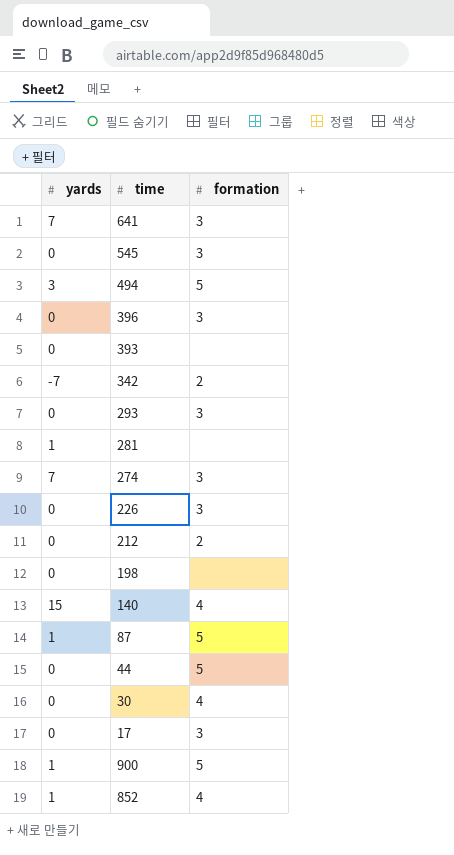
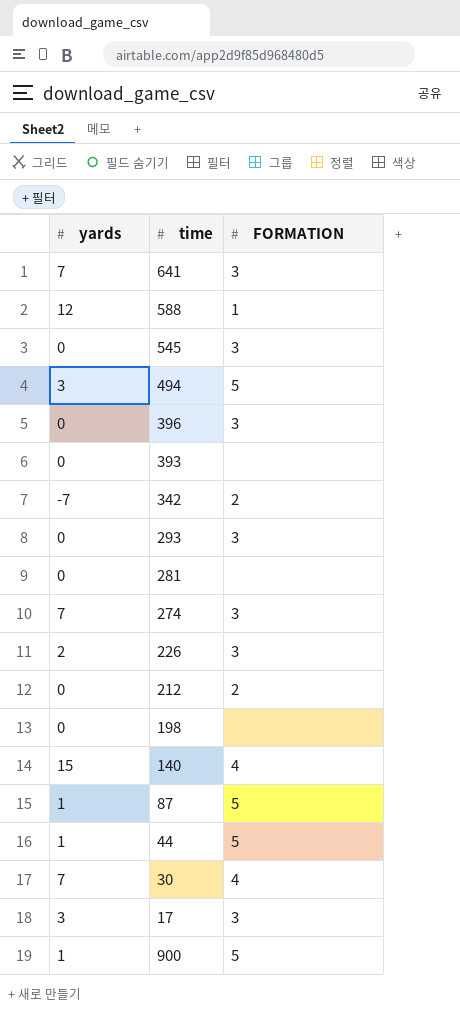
column name: formation -> FORMATION
row 852: 1 | 4 -> none
row 588: none -> 12 | 1
281 | yards: 1 -> 0
226 | yards: 0 -> 2
44 | yards: 0 -> 1
30 | yards: 0 -> 7
17 | yards: 0 -> 3

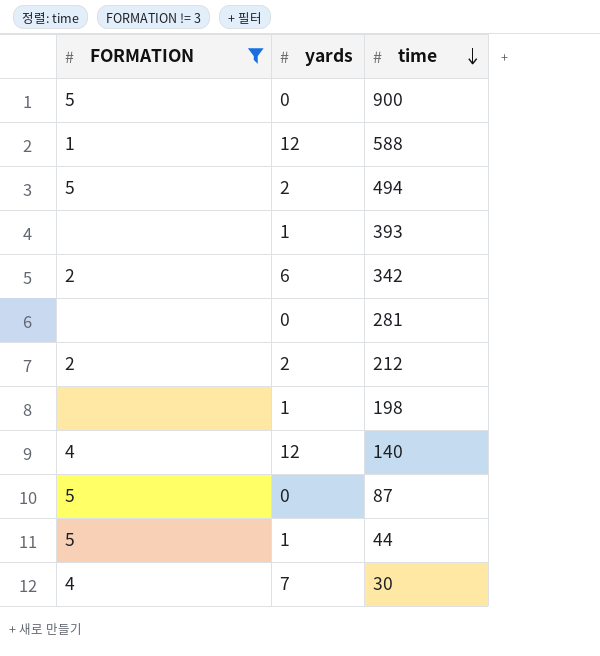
filter: none -> FORMATION != 3
row order: none -> time descending
column FORMATION | position: 3 -> 1
900 | yards: 1 -> 0
494 | yards: 3 -> 2
393 | yards: 0 -> 1
342 | yards: -7 -> 6
212 | yards: 0 -> 2
198 | yards: 0 -> 1
140 | yards: 15 -> 12
87 | yards: 1 -> 0

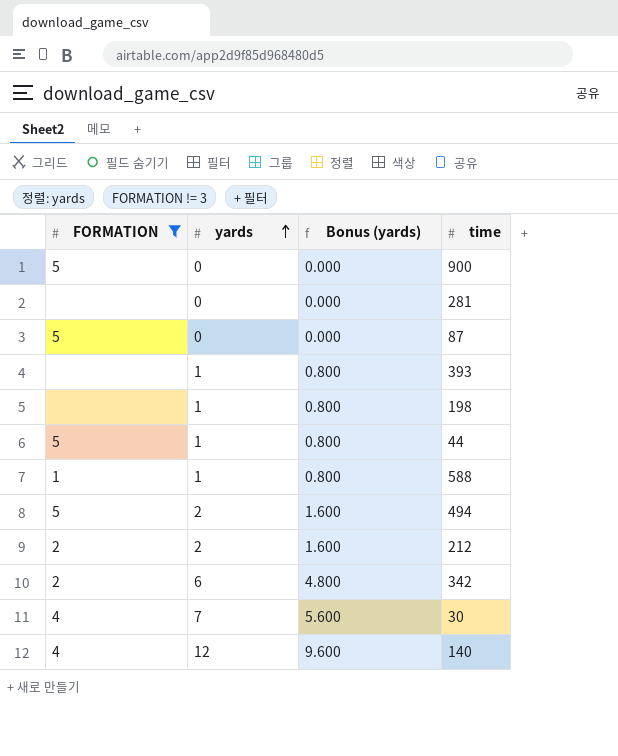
row order: time descending -> yards ascending
column Bonus (yards) | formula: none -> [yards] * 0.8
588 | yards: 12 -> 1

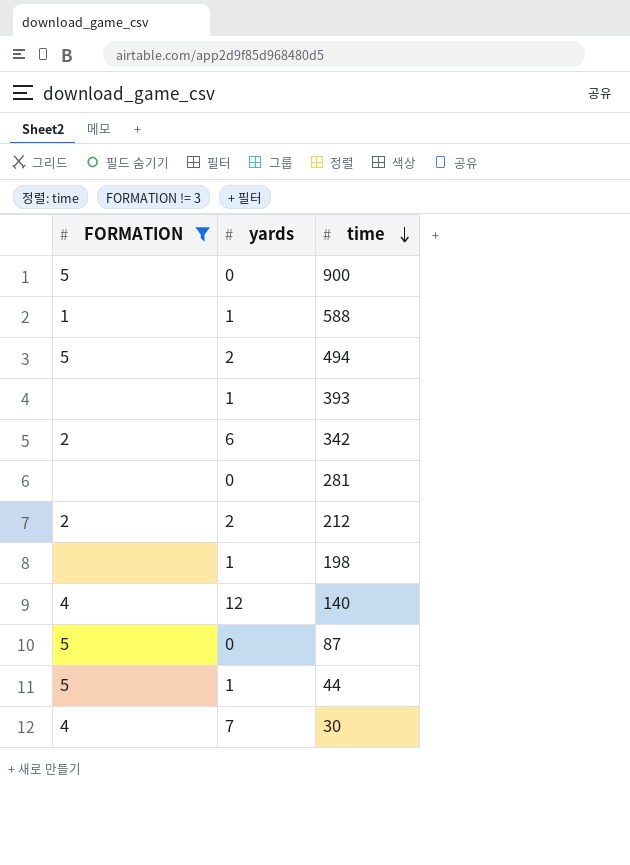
row order: yards ascending -> time descending
column Bonus (yards) | formula: [yards] * 0.8 -> none

